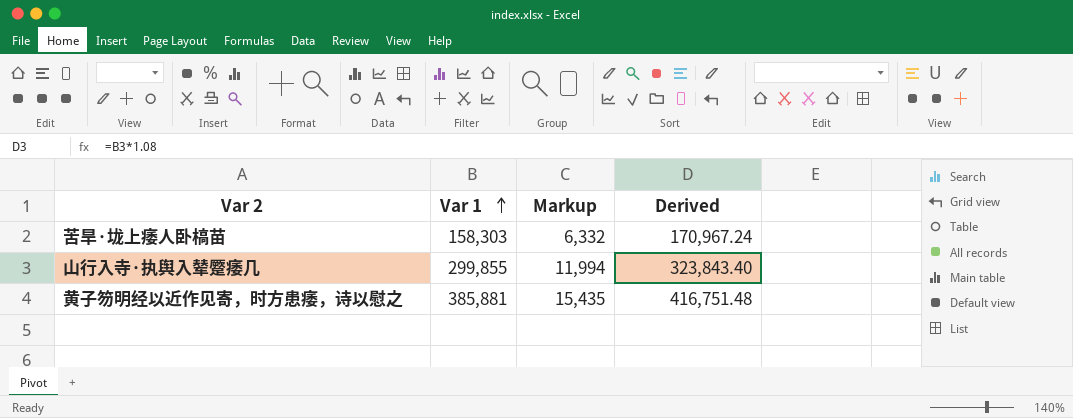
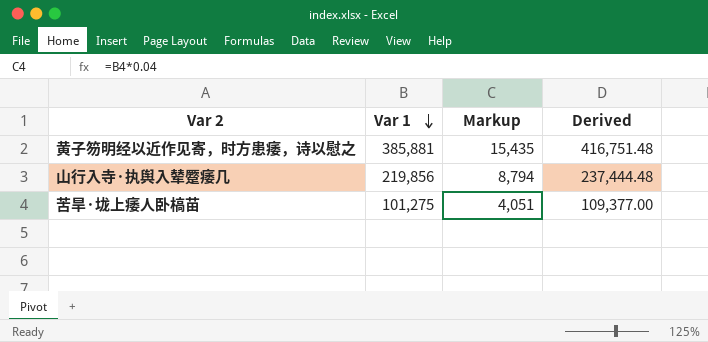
row order: Var 1 ascending -> Var 1 descending
山行入寺·执舆入辇蹷痿几 | Var 1: 299,855 -> 219,856
山行入寺·执舆入辇蹷痿几 | Markup: 11,994 -> 8,794
山行入寺·执舆入辇蹷痿几 | Derived: 323,843.40 -> 237,444.48
苦旱·垅上痿人卧槁苗 | Var 1: 158,303 -> 101,275
苦旱·垅上痿人卧槁苗 | Markup: 6,332 -> 4,051
苦旱·垅上痿人卧槁苗 | Derived: 170,967.24 -> 109,377.00

